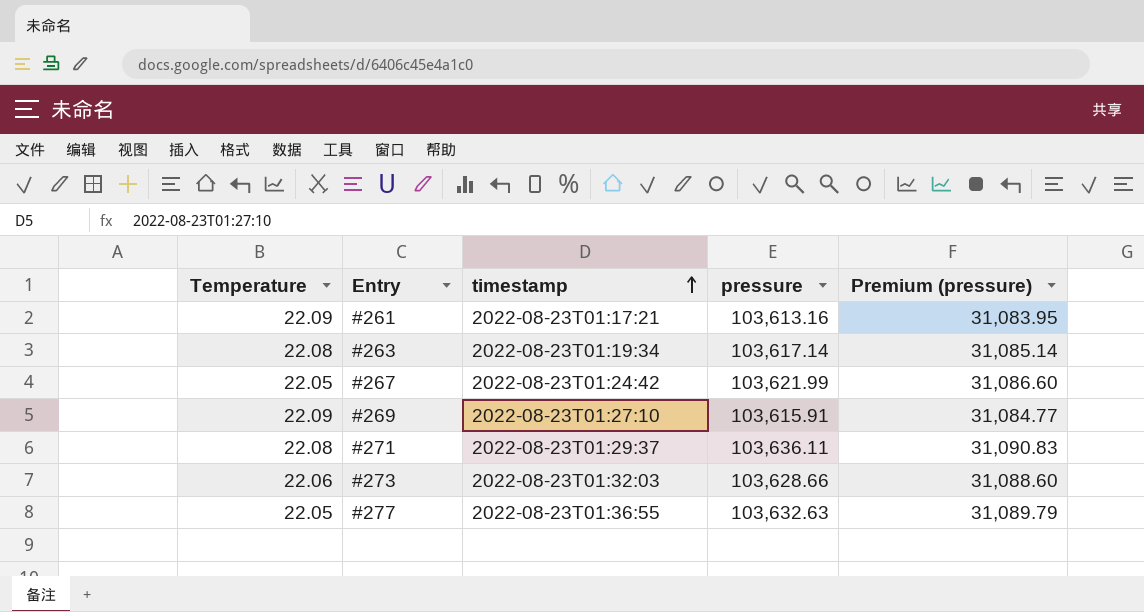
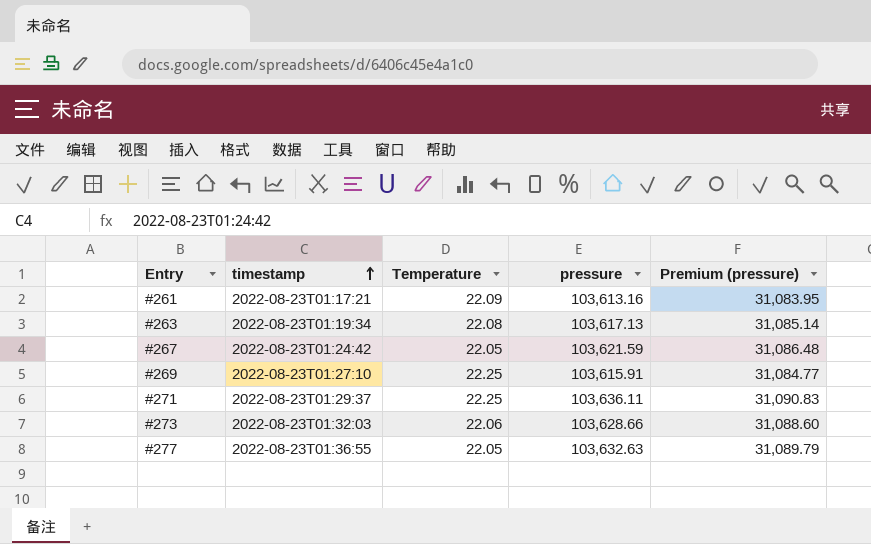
column Temperature | position: 1 -> 3
#263 | pressure: 103,617.14 -> 103,617.13
#267 | pressure: 103,621.99 -> 103,621.59
#267 | Premium (pressure): 31,086.60 -> 31,086.48
#269 | Temperature: 22.09 -> 22.25
#271 | Temperature: 22.08 -> 22.25

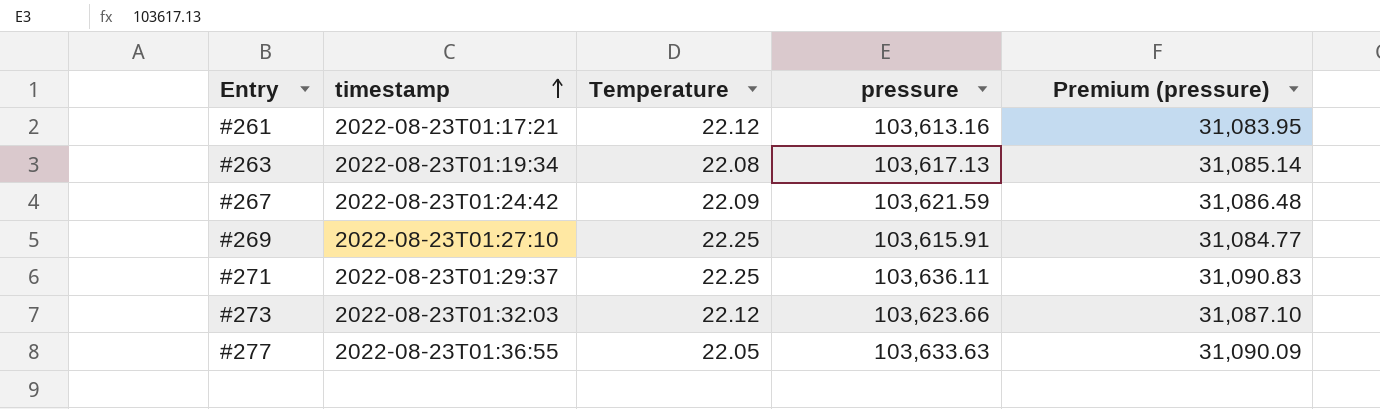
#261 | Temperature: 22.09 -> 22.12
#267 | Temperature: 22.05 -> 22.09
#273 | Temperature: 22.06 -> 22.12
#273 | pressure: 103,628.66 -> 103,623.66
#273 | Premium (pressure): 31,088.60 -> 31,087.10
#277 | pressure: 103,632.63 -> 103,633.63
#277 | Premium (pressure): 31,089.79 -> 31,090.09

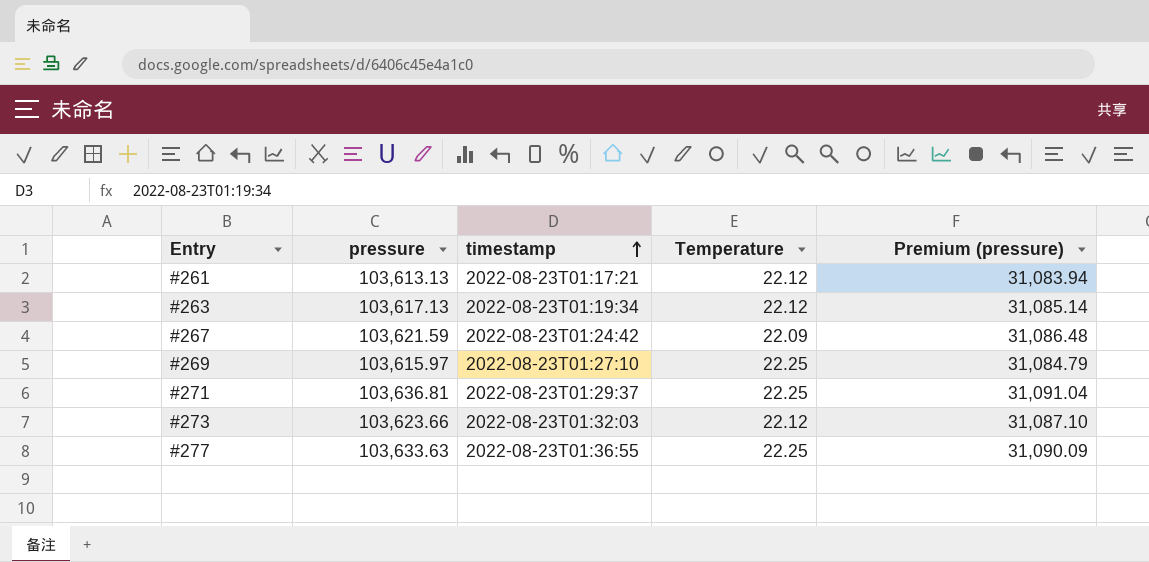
column pressure | position: 4 -> 2
#261 | pressure: 103,613.16 -> 103,613.13
#261 | Premium (pressure): 31,083.95 -> 31,083.94
#263 | Temperature: 22.08 -> 22.12
#269 | pressure: 103,615.91 -> 103,615.97
#269 | Premium (pressure): 31,084.77 -> 31,084.79
#271 | pressure: 103,636.11 -> 103,636.81
#271 | Premium (pressure): 31,090.83 -> 31,091.04
#277 | Temperature: 22.05 -> 22.25

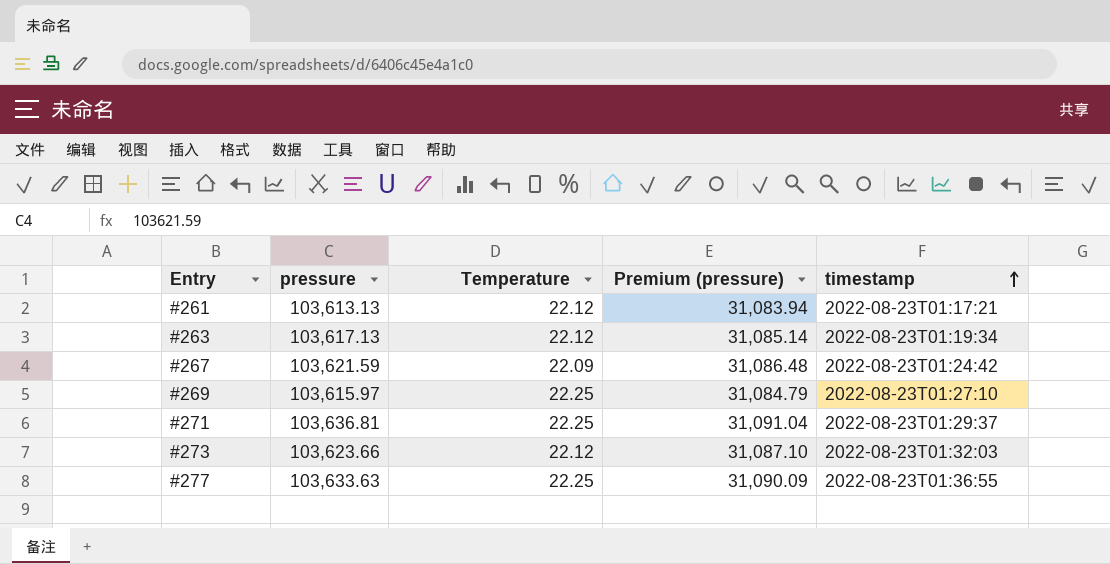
column timestamp | position: 3 -> 5

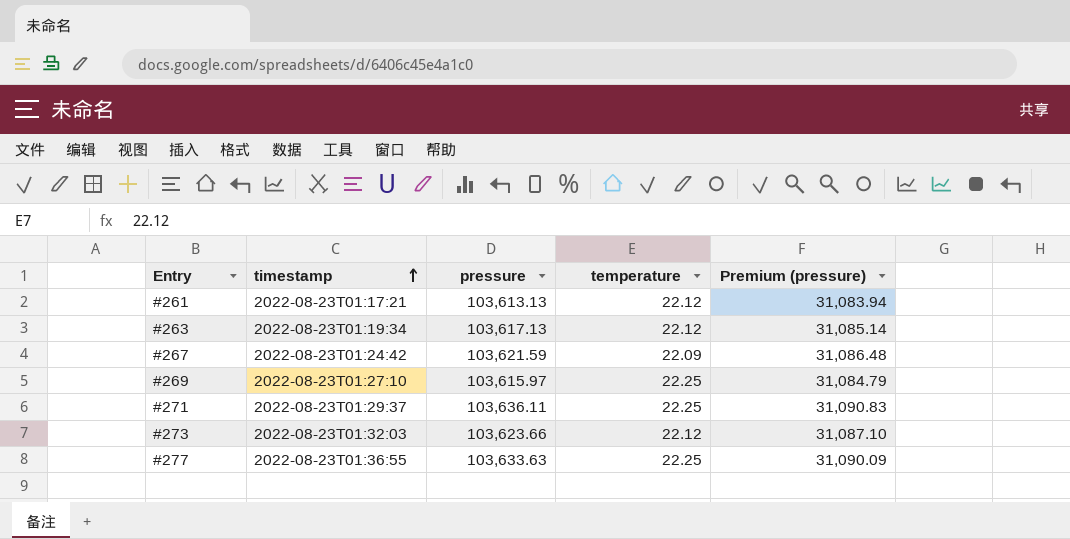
column timestamp | position: 5 -> 2
column name: Temperature -> temperature
#271 | pressure: 103,636.81 -> 103,636.11
#271 | Premium (pressure): 31,091.04 -> 31,090.83

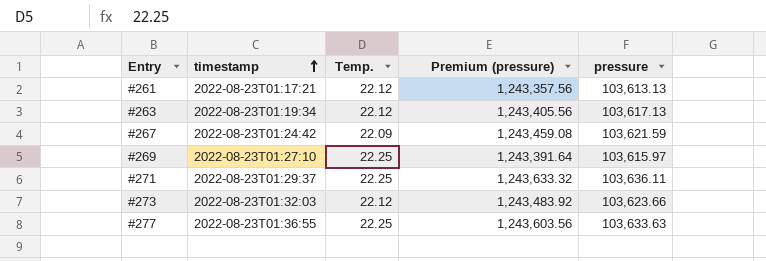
column name: temperature -> Temp.
column Premium (pressure) | formula: [pressure] * 0.3 -> [pressure] * 12
column pressure | position: 3 -> 5

